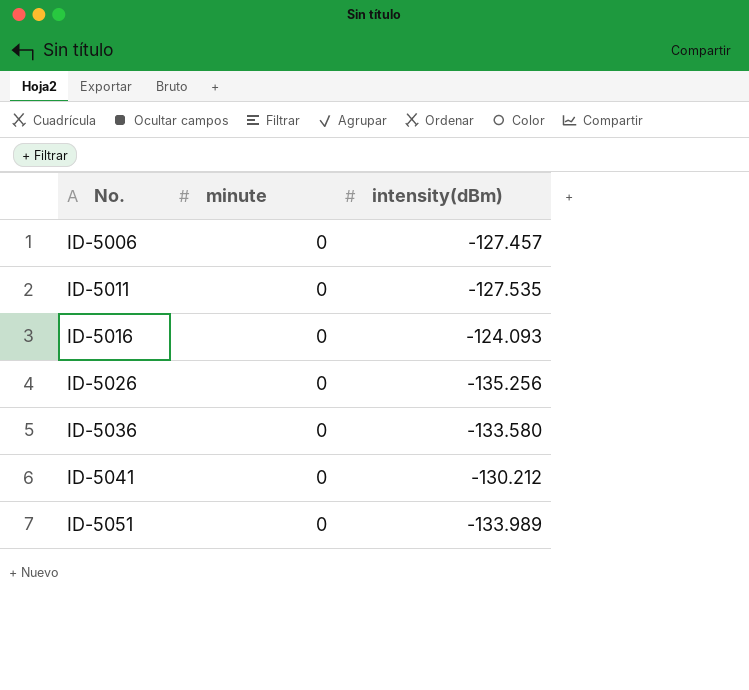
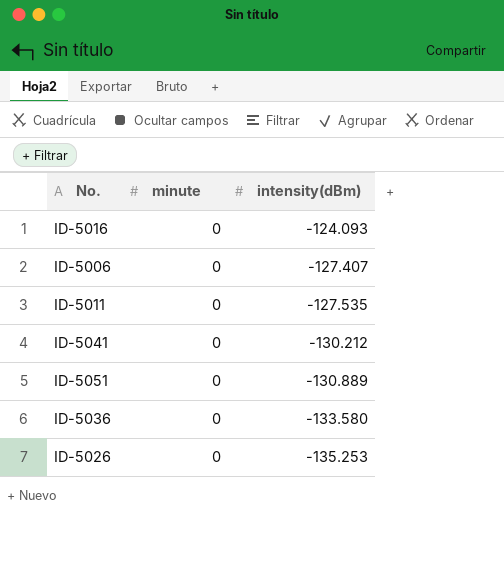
row order: No. ascending -> intensity(dBm) descending
ID-5006 | intensity(dBm): -127.457 -> -127.407
ID-5051 | intensity(dBm): -133.989 -> -130.889
ID-5026 | intensity(dBm): -135.256 -> -135.253

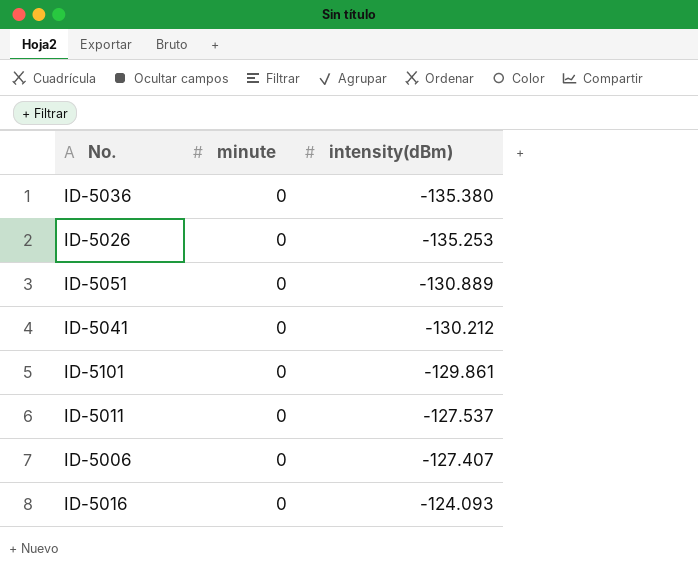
row order: intensity(dBm) descending -> intensity(dBm) ascending
ID-5036 | intensity(dBm): -133.580 -> -135.380
row ID-5101: none -> 0 | -129.861
ID-5011 | intensity(dBm): -127.535 -> -127.537

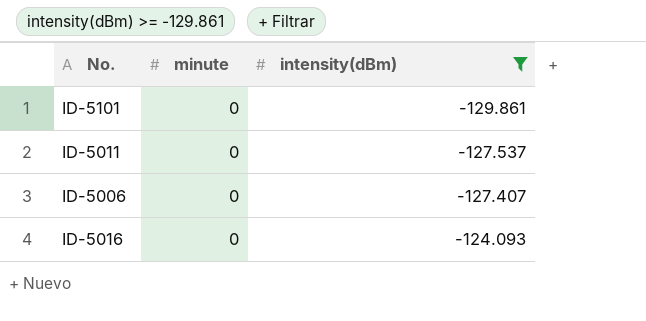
filter: none -> intensity(dBm) >= -129.861

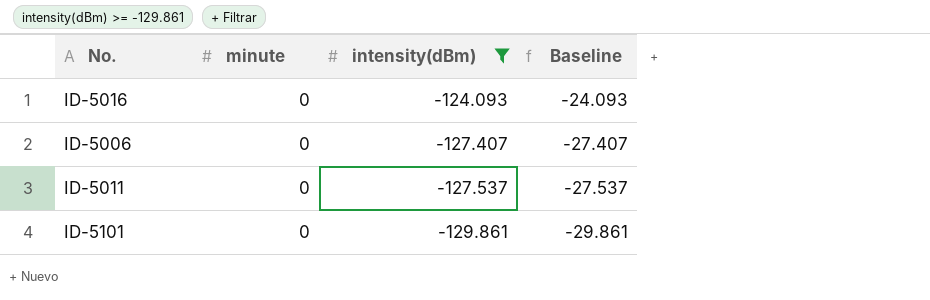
row order: intensity(dBm) ascending -> intensity(dBm) descending
column Baseline | formula: none -> [intensity(dBm)] + 100

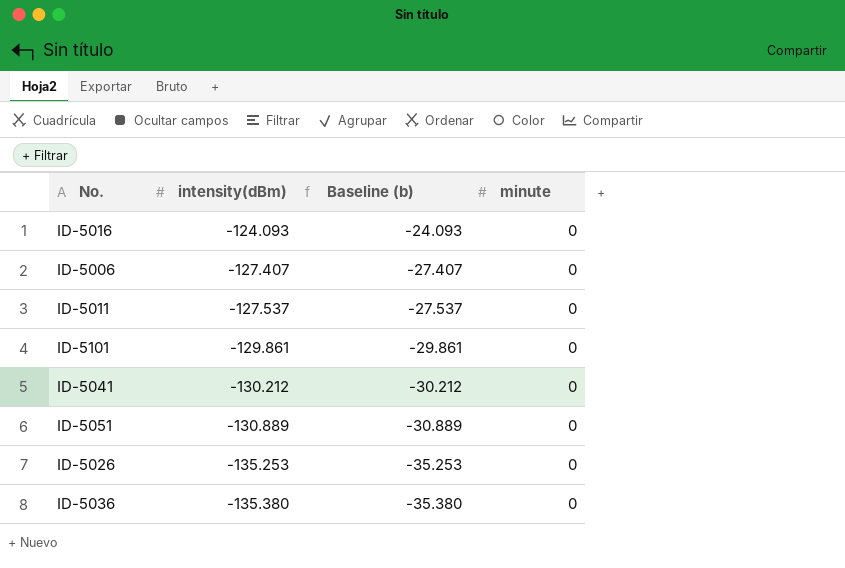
filter: intensity(dBm) >= -129.861 -> none
column name: Baseline -> Baseline (b)
column minute | position: 2 -> 4

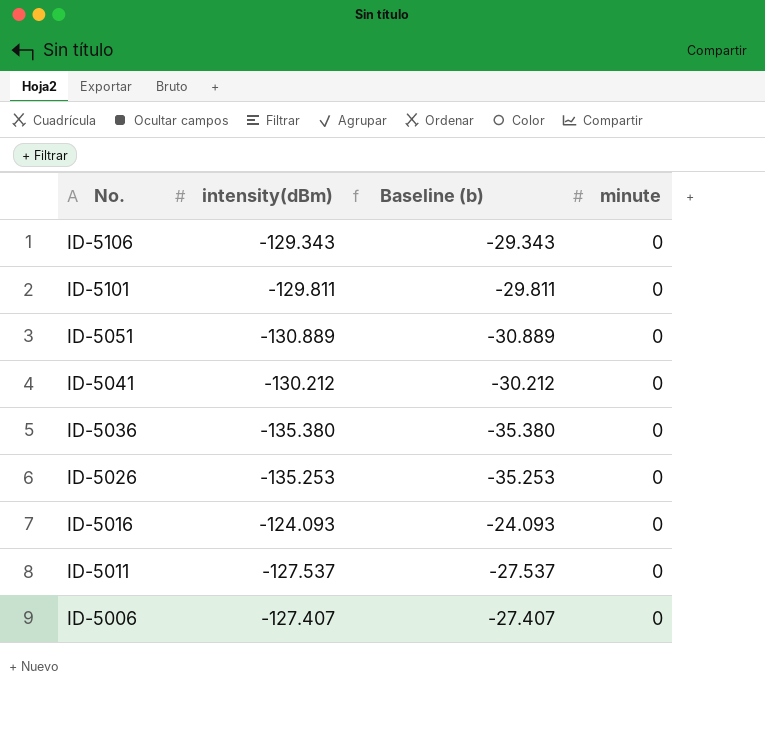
row order: intensity(dBm) descending -> No. descending
row ID-5106: none -> -129.343 | -29.343 | 0
ID-5101 | intensity(dBm): -129.861 -> -129.811
ID-5101 | Baseline (b): -29.861 -> -29.811

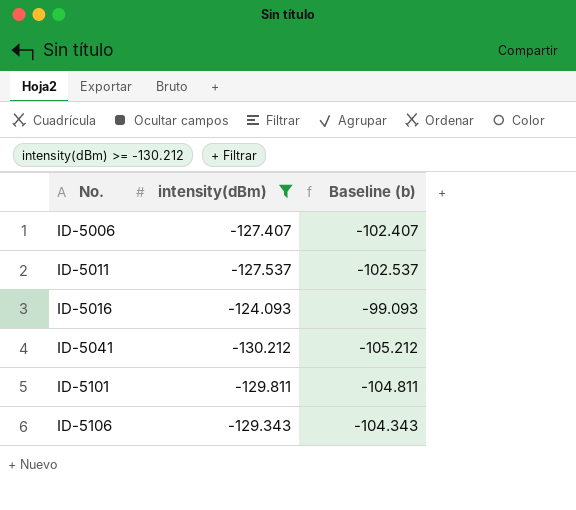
filter: none -> intensity(dBm) >= -130.212
row order: No. descending -> No. ascending
column minute | position: 4 -> none
column Baseline (b) | formula: [intensity(dBm)] + 100 -> [intensity(dBm)] + 25

